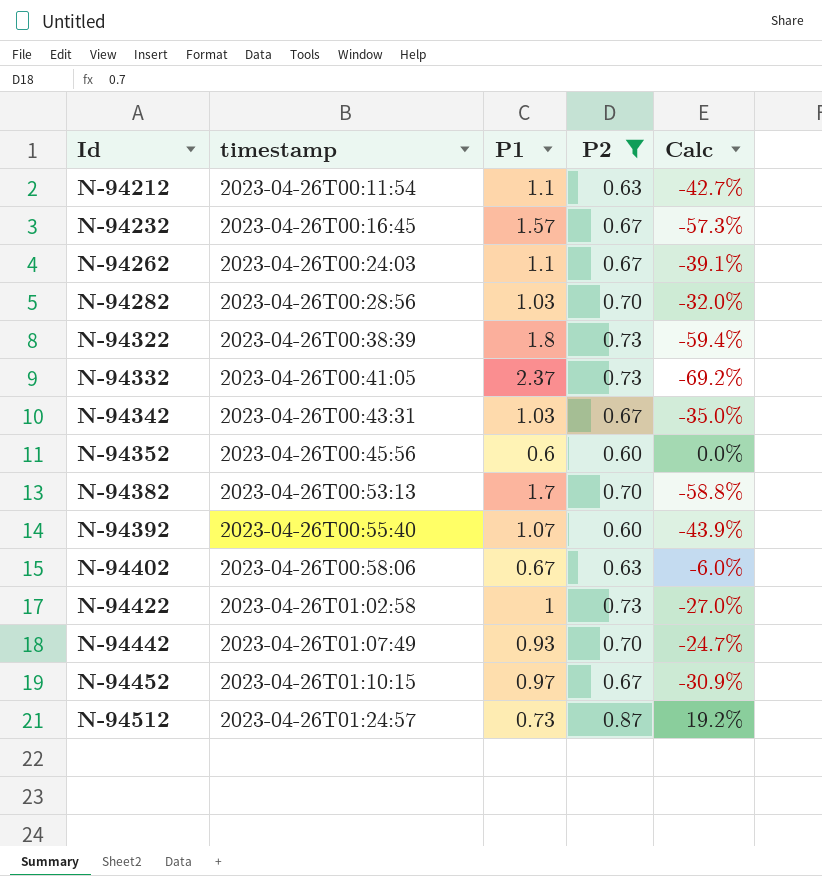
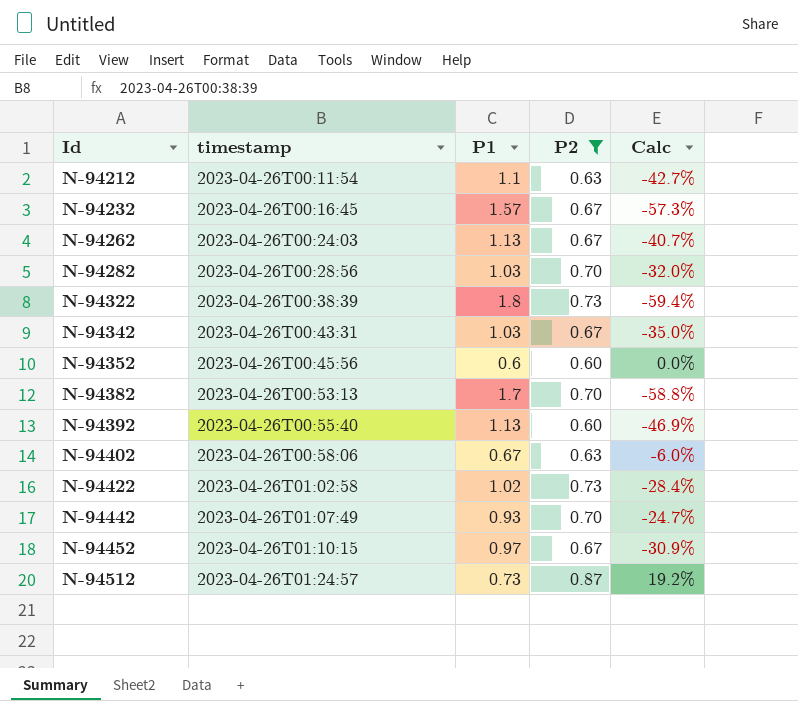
row N-94332: 2023-04-26T00:41:05 | 2.37 | 0.73 | -69.2% -> none
N-94262 | P1: 1.1 -> 1.13
N-94262 | Calc: -39.1% -> -40.7%
N-94392 | P1: 1.07 -> 1.13
N-94392 | Calc: -43.9% -> -46.9%
N-94422 | P1: 1 -> 1.02
N-94422 | Calc: -27.0% -> -28.4%

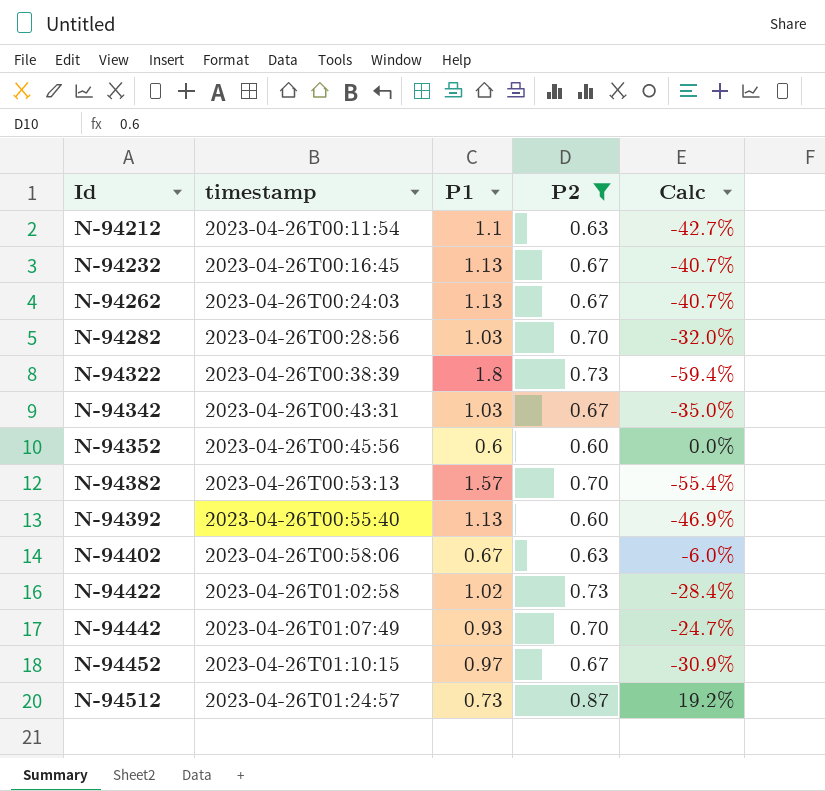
N-94232 | P1: 1.57 -> 1.13
N-94232 | Calc: -57.3% -> -40.7%
N-94382 | P1: 1.7 -> 1.57
N-94382 | Calc: -58.8% -> -55.4%

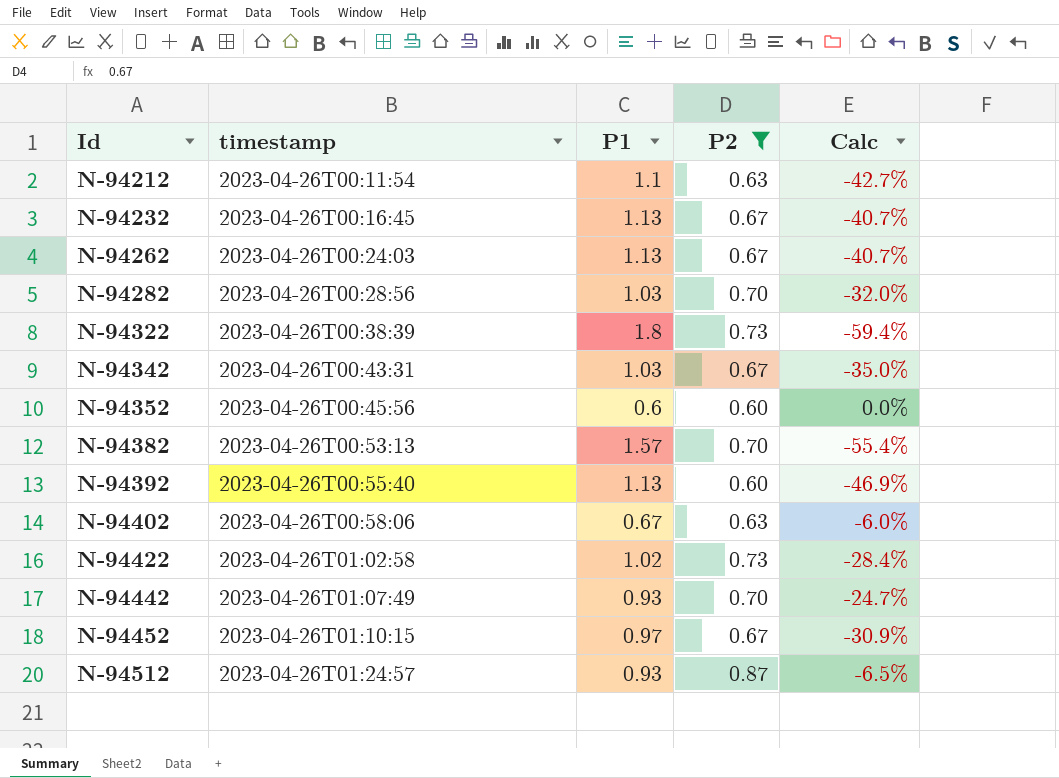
N-94512 | P1: 0.73 -> 0.93
N-94512 | Calc: 19.2% -> -6.5%

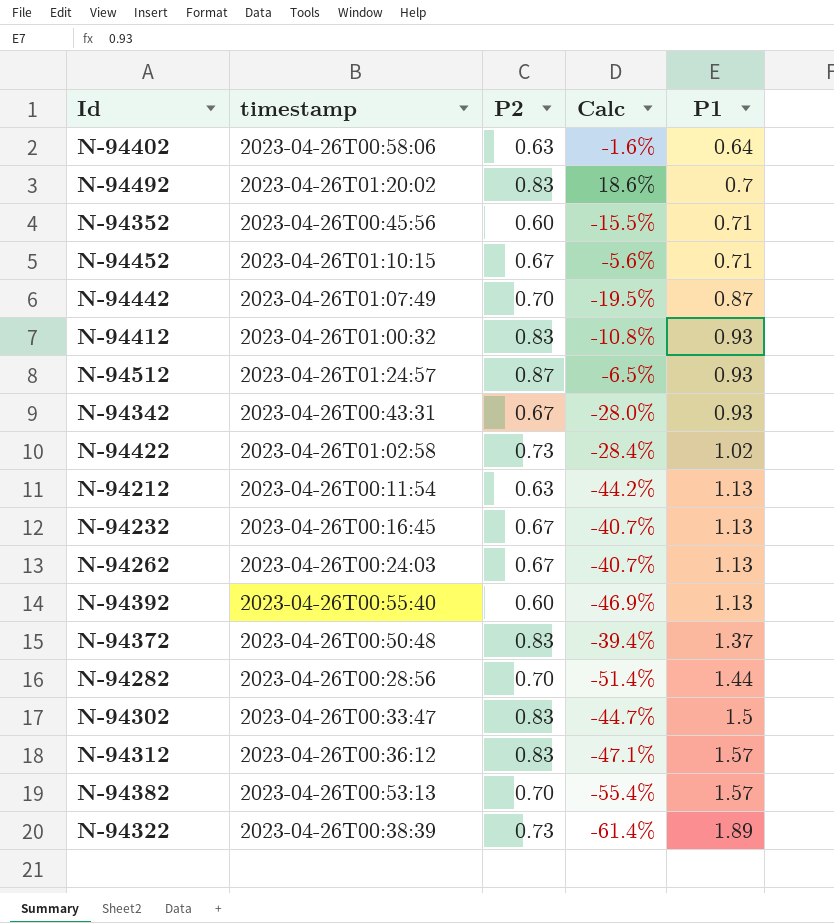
filter: P2 != 0.83 -> none
row order: Id ascending -> P1 ascending
column P1 | position: 3 -> 5
N-94402 | Calc: -6.0% -> -1.6%
N-94402 | P1: 0.67 -> 0.64
N-94352 | Calc: 0.0% -> -15.5%
N-94352 | P1: 0.6 -> 0.71
N-94452 | Calc: -30.9% -> -5.6%
N-94452 | P1: 0.97 -> 0.71
N-94442 | Calc: -24.7% -> -19.5%
N-94442 | P1: 0.93 -> 0.87
N-94342 | Calc: -35.0% -> -28.0%
N-94342 | P1: 1.03 -> 0.93
N-94212 | Calc: -42.7% -> -44.2%
N-94212 | P1: 1.1 -> 1.13
N-94282 | Calc: -32.0% -> -51.4%
N-94282 | P1: 1.03 -> 1.44
N-94322 | Calc: -59.4% -> -61.4%
N-94322 | P1: 1.8 -> 1.89

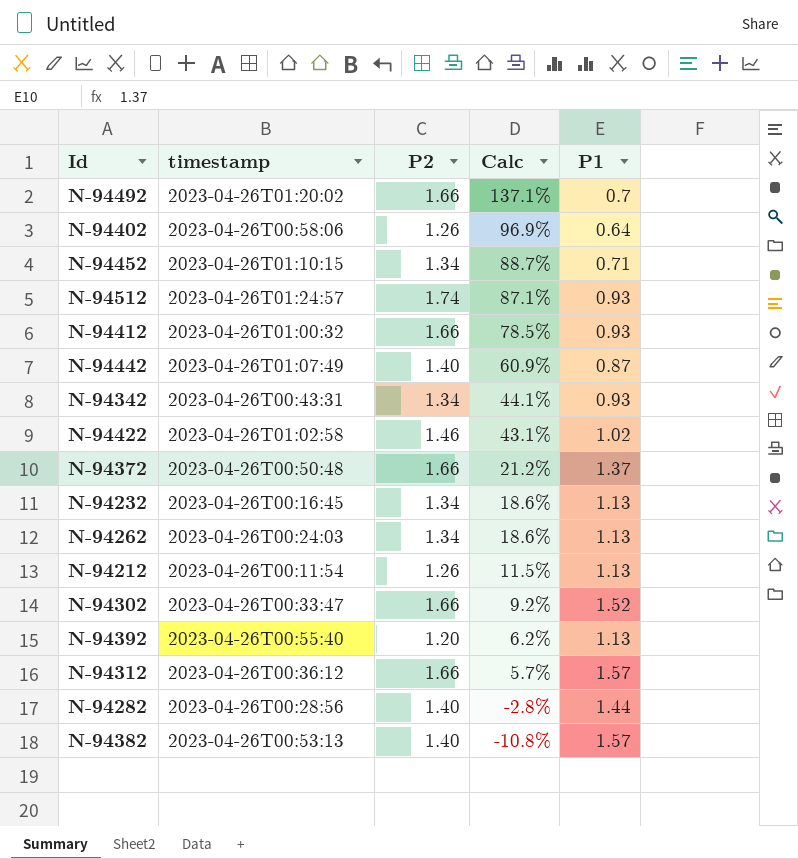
row order: P1 ascending -> Calc descending
row N-94352: 2023-04-26T00:45:56 | 0.60 | -15.5% | 0.71 -> none
row N-94322: 2023-04-26T00:38:39 | 0.73 | -61.4% | 1.89 -> none
N-94492 | P2: 0.83 -> 1.66
N-94492 | Calc: 18.6% -> 137.1%
N-94402 | P2: 0.63 -> 1.26
N-94402 | Calc: -1.6% -> 96.9%
N-94452 | P2: 0.67 -> 1.34
N-94452 | Calc: -5.6% -> 88.7%
N-94512 | P2: 0.87 -> 1.74
N-94512 | Calc: -6.5% -> 87.1%
N-94412 | P2: 0.83 -> 1.66
N-94412 | Calc: -10.8% -> 78.5%
N-94442 | P2: 0.70 -> 1.40
N-94442 | Calc: -19.5% -> 60.9%
N-94342 | P2: 0.67 -> 1.34
N-94342 | Calc: -28.0% -> 44.1%
N-94422 | P2: 0.73 -> 1.46
N-94422 | Calc: -28.4% -> 43.1%
N-94372 | P2: 0.83 -> 1.66
N-94372 | Calc: -39.4% -> 21.2%
N-94232 | P2: 0.67 -> 1.34
N-94232 | Calc: -40.7% -> 18.6%
N-94262 | P2: 0.67 -> 1.34
N-94262 | Calc: -40.7% -> 18.6%
N-94212 | P2: 0.63 -> 1.26
N-94212 | Calc: -44.2% -> 11.5%
N-94302 | P2: 0.83 -> 1.66
N-94302 | Calc: -44.7% -> 9.2%
N-94302 | P1: 1.5 -> 1.52
N-94392 | P2: 0.60 -> 1.20
N-94392 | Calc: -46.9% -> 6.2%
N-94312 | P2: 0.83 -> 1.66
N-94312 | Calc: -47.1% -> 5.7%
N-94282 | P2: 0.70 -> 1.40
N-94282 | Calc: -51.4% -> -2.8%
N-94382 | P2: 0.70 -> 1.40
N-94382 | Calc: -55.4% -> -10.8%

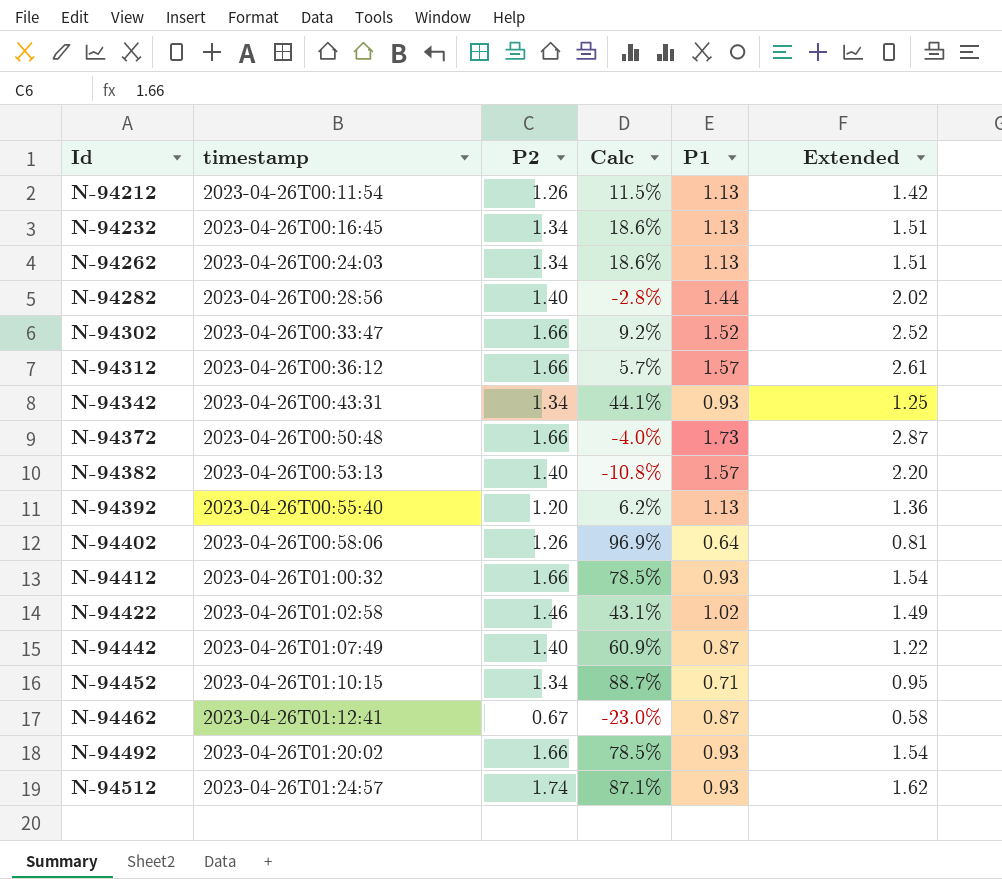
row order: Calc descending -> Id ascending
column Extended | formula: none -> [P2] * [P1]
N-94372 | Calc: 21.2% -> -4.0%
N-94372 | P1: 1.37 -> 1.73
row N-94462: none -> 2023-04-26T01:12:41 | 0.67 | -23.0% | 0.87 | 0.58
N-94492 | Calc: 137.1% -> 78.5%
N-94492 | P1: 0.7 -> 0.93

